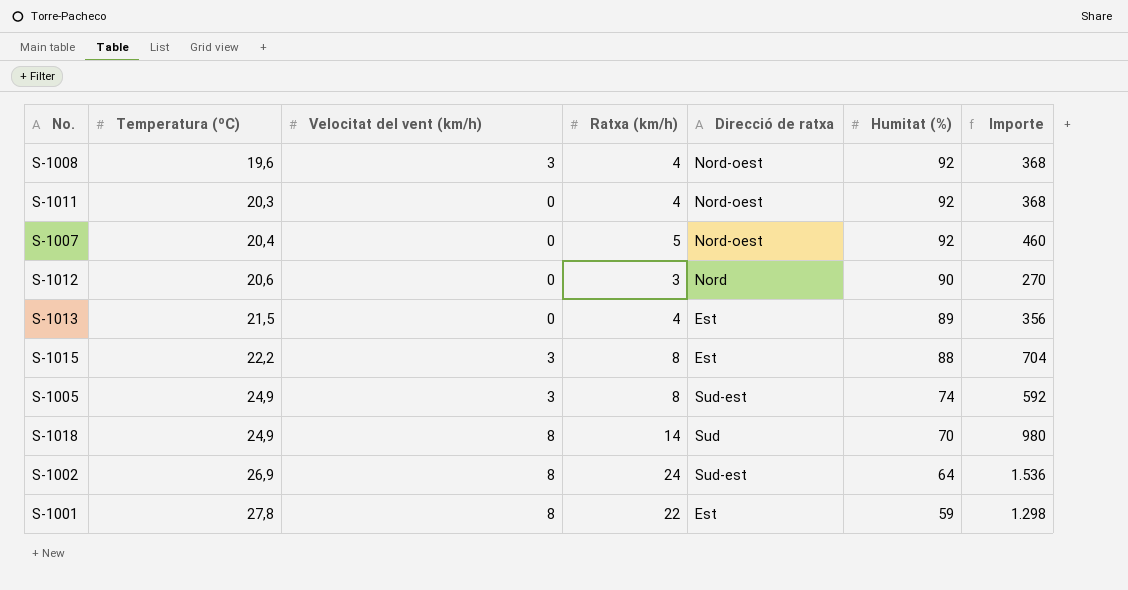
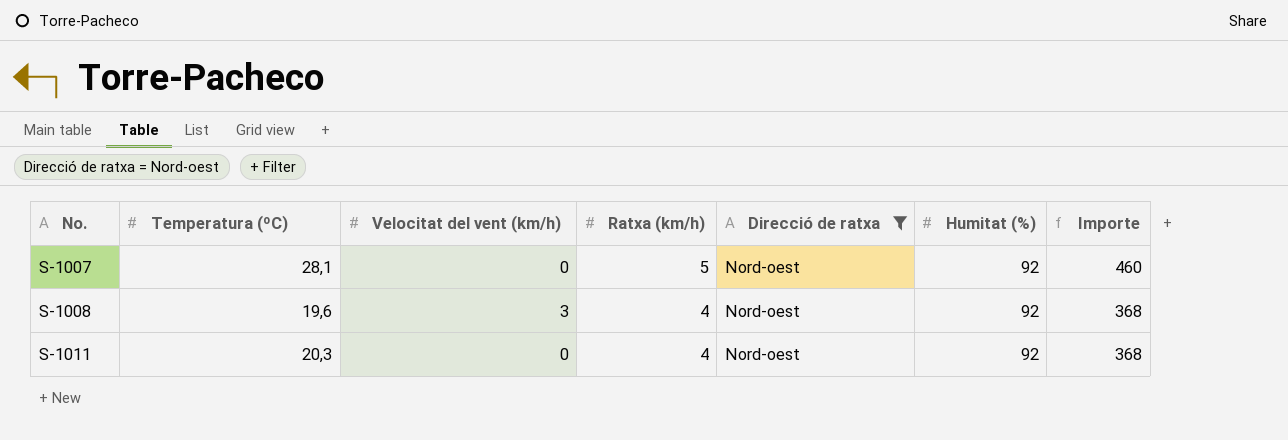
filter: none -> Direcció de ratxa = Nord-oest
row order: Temperatura (ºC) ascending -> No. ascending
S-1007 | Temperatura (ºC): 20,4 -> 28,1

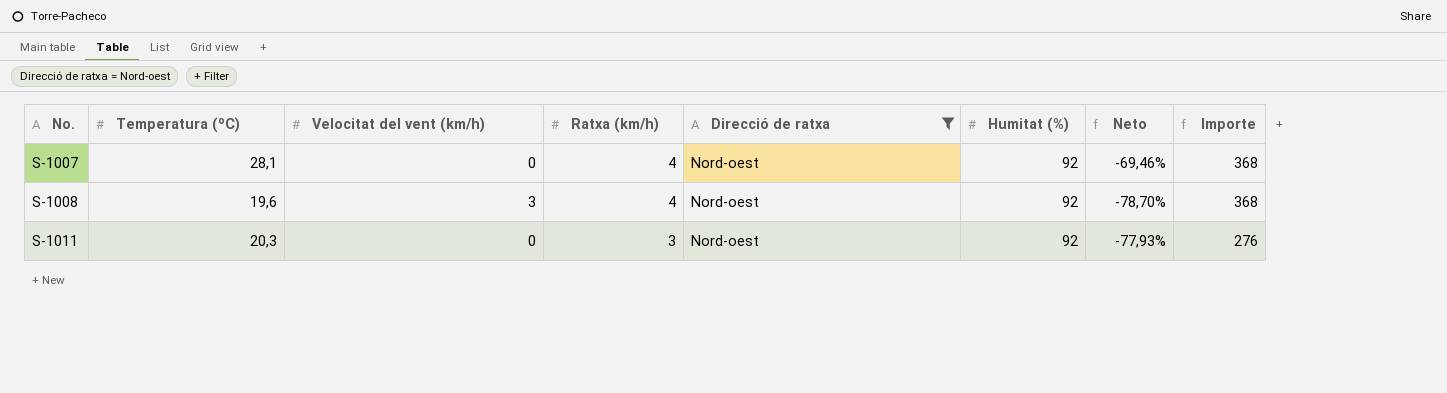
column Neto | formula: none -> ([Temperatura (ºC)] - [Humitat (%)]) / [Humitat (%)]
S-1007 | Ratxa (km/h): 5 -> 4
S-1007 | Importe: 460 -> 368
S-1011 | Ratxa (km/h): 4 -> 3
S-1011 | Importe: 368 -> 276

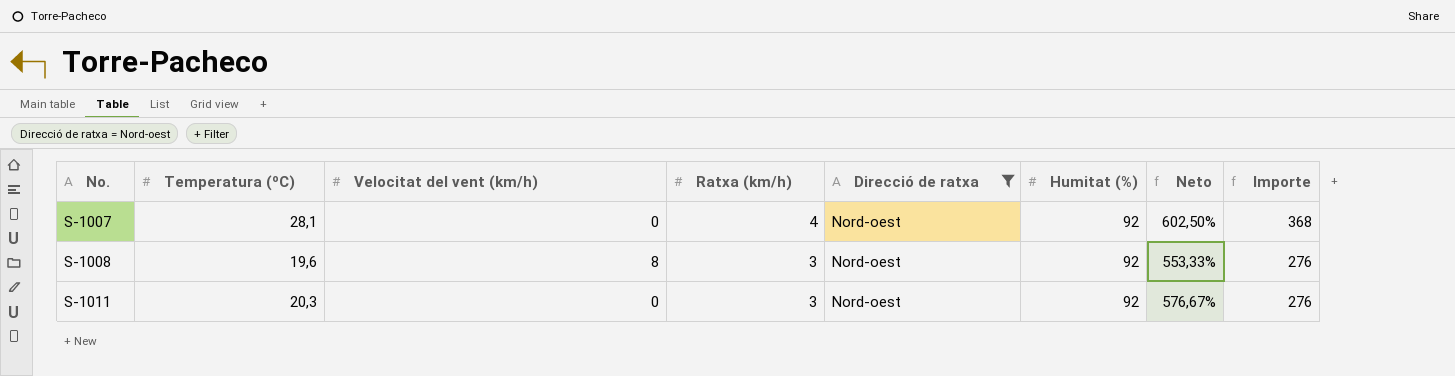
column Neto | formula: ([Temperatura (ºC)] - [Humitat (%)]) / [Humitat (%)] -> ([Temperatura (ºC)] - [Ratxa (km/h)]) / [Ratxa (km/h)]
S-1008 | Velocitat del vent (km/h): 3 -> 8
S-1008 | Ratxa (km/h): 4 -> 3
S-1008 | Importe: 368 -> 276

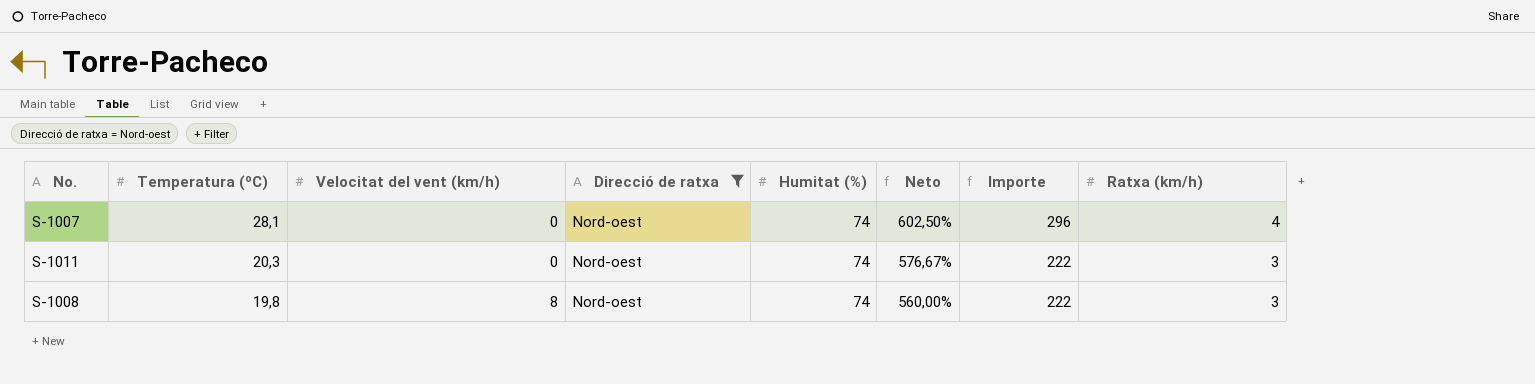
row order: No. ascending -> Temperatura (ºC) descending
column Ratxa (km/h) | position: 4 -> 8
S-1007 | Humitat (%): 92 -> 74
S-1007 | Importe: 368 -> 296
S-1011 | Humitat (%): 92 -> 74
S-1011 | Importe: 276 -> 222
S-1008 | Temperatura (ºC): 19,6 -> 19,8
S-1008 | Humitat (%): 92 -> 74
S-1008 | Neto: 553,33% -> 560,00%
S-1008 | Importe: 276 -> 222

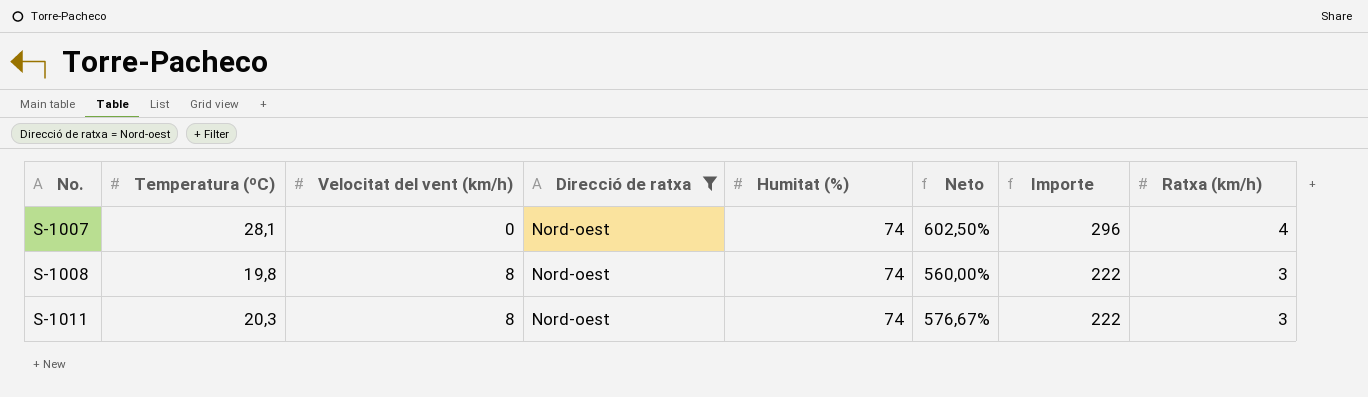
row order: Temperatura (ºC) descending -> No. ascending
S-1011 | Velocitat del vent (km/h): 0 -> 8

